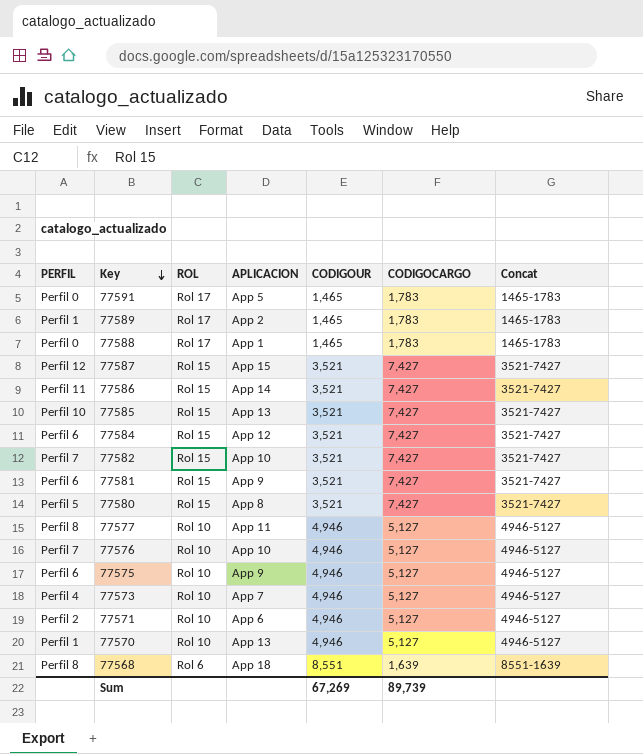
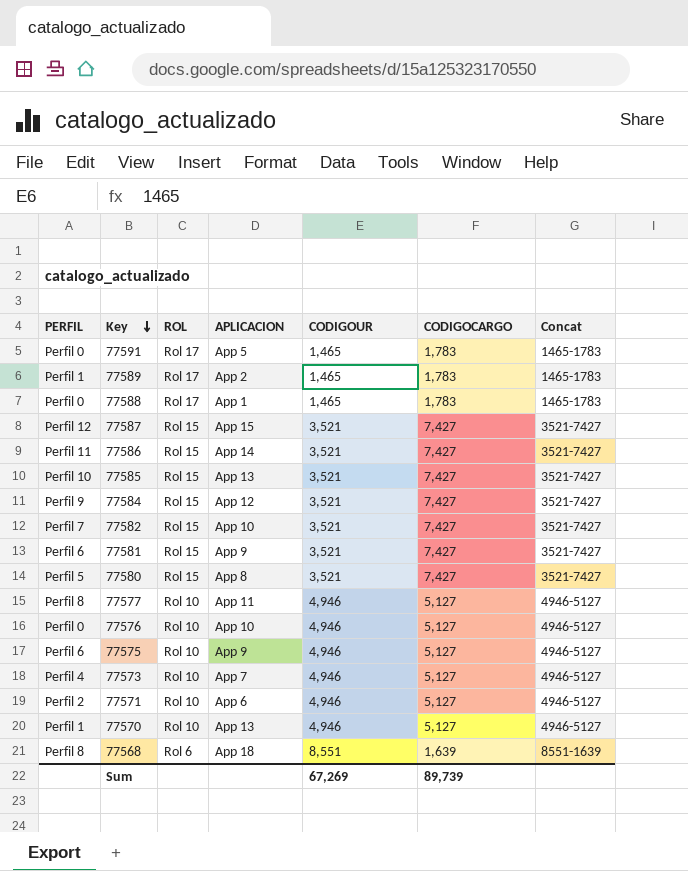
77584 | PERFIL: Perfil 6 -> Perfil 9
77576 | PERFIL: Perfil 7 -> Perfil 0

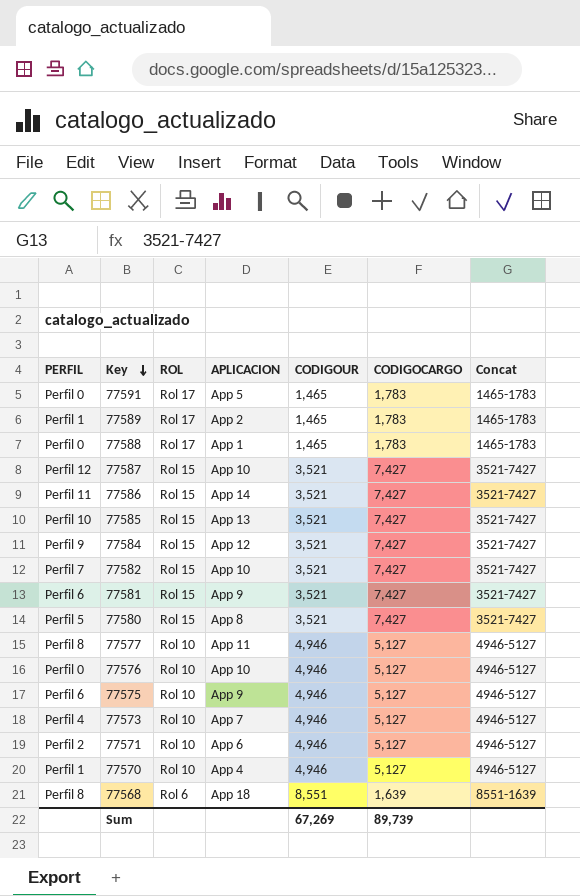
77587 | APLICACION: App 15 -> App 10
77570 | APLICACION: App 13 -> App 4

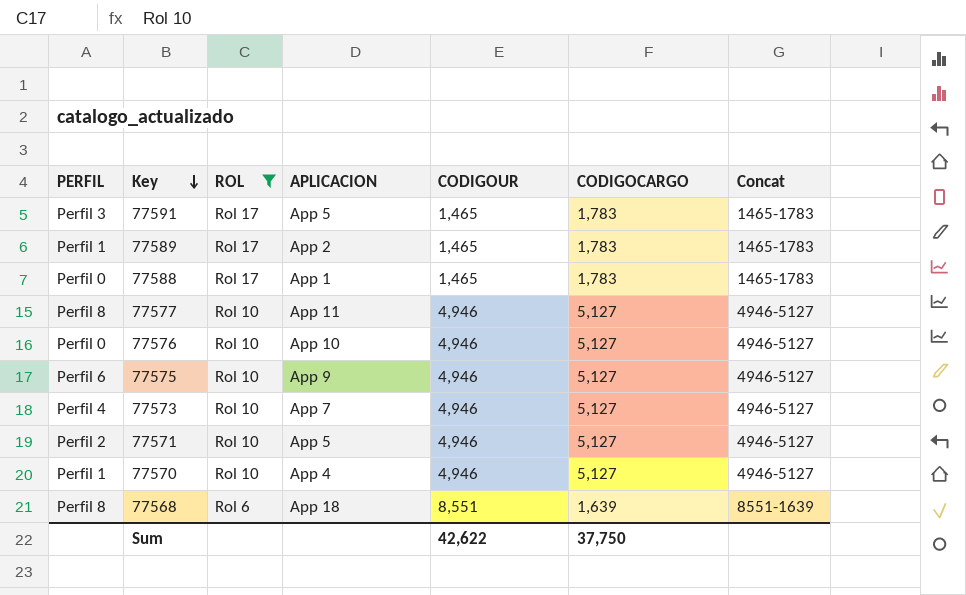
filter: none -> ROL != Rol 15
77591 | PERFIL: Perfil 0 -> Perfil 3
77571 | APLICACION: App 6 -> App 5
Sum | CODIGOUR: 67,269 -> 42,622
Sum | CODIGOCARGO: 89,739 -> 37,750

